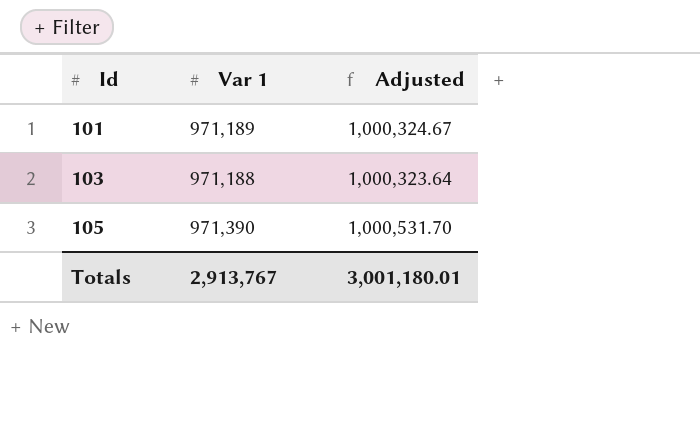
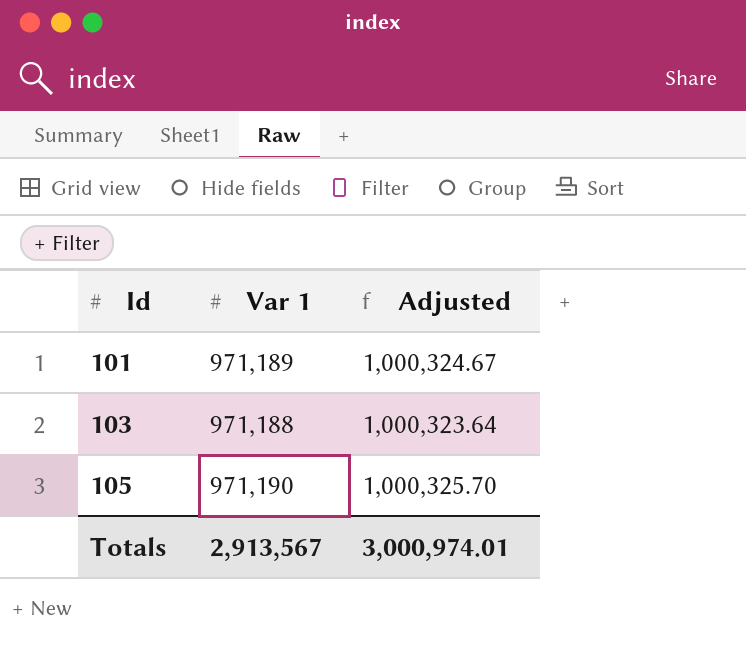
105 | Var 1: 971,390 -> 971,190
105 | Adjusted: 1,000,531.70 -> 1,000,325.70
Totals | Var 1: 2,913,767 -> 2,913,567
Totals | Adjusted: 3,001,180.01 -> 3,000,974.01

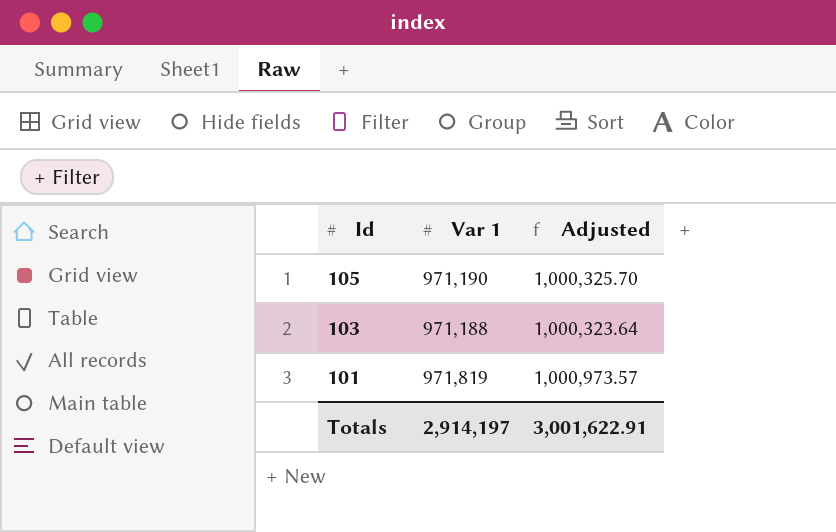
row order: Id ascending -> Id descending
101 | Var 1: 971,189 -> 971,819
101 | Adjusted: 1,000,324.67 -> 1,000,973.57
Totals | Var 1: 2,913,567 -> 2,914,197
Totals | Adjusted: 3,000,974.01 -> 3,001,622.91

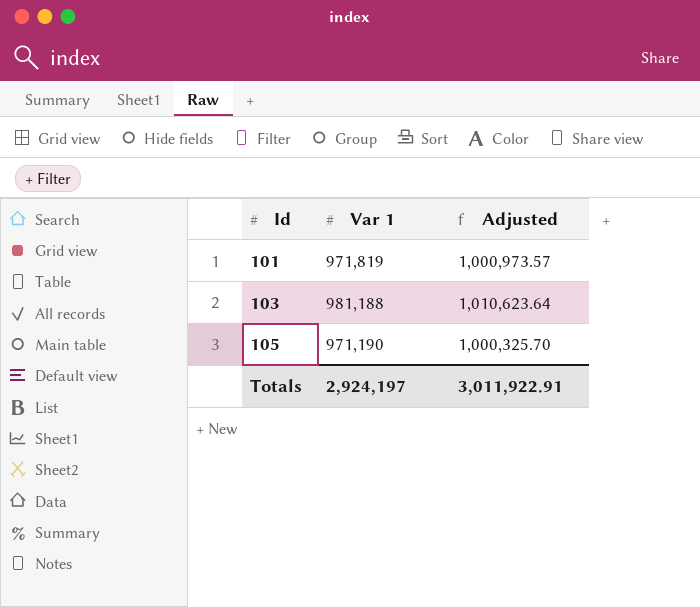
row order: Id descending -> Id ascending
103 | Var 1: 971,188 -> 981,188
103 | Adjusted: 1,000,323.64 -> 1,010,623.64
Totals | Var 1: 2,914,197 -> 2,924,197
Totals | Adjusted: 3,001,622.91 -> 3,011,922.91

